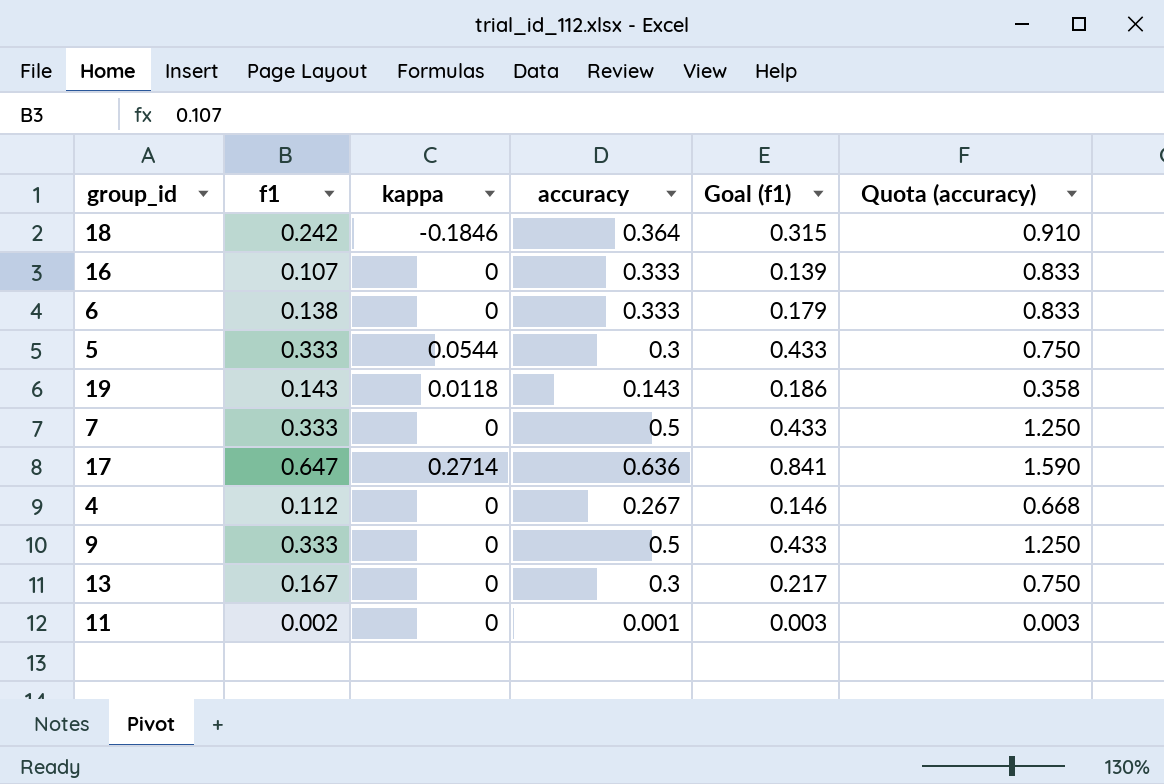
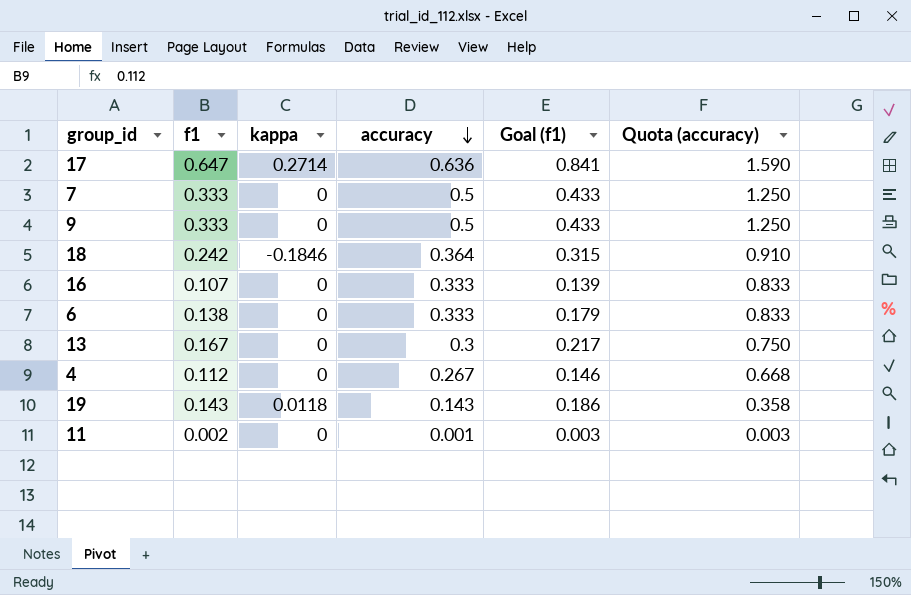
row order: none -> accuracy descending
row 5: 0.333 | 0.0544 | 0.3 | 0.433 | 0.750 -> none

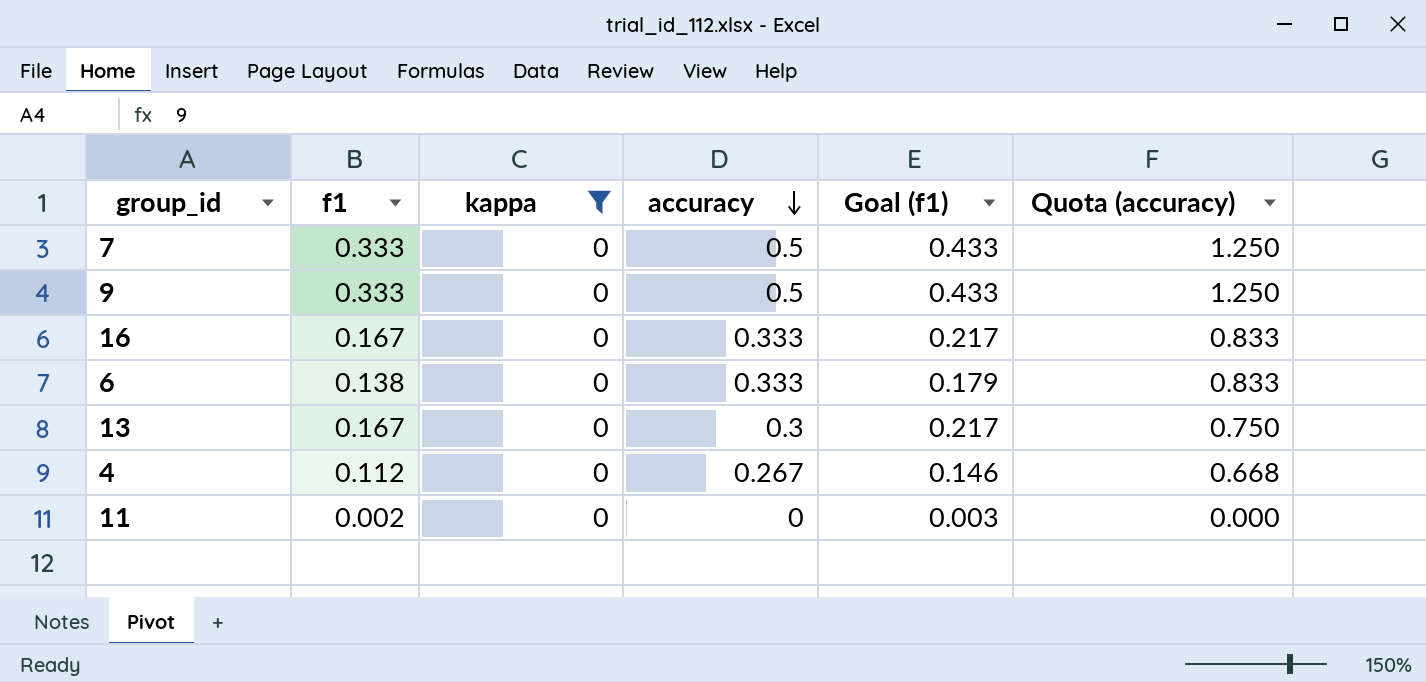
filter: none -> kappa = 0
16 | f1: 0.107 -> 0.167
16 | Goal (f1): 0.139 -> 0.217
11 | accuracy: 0.001 -> 0
11 | Quota (accuracy): 0.003 -> 0.000

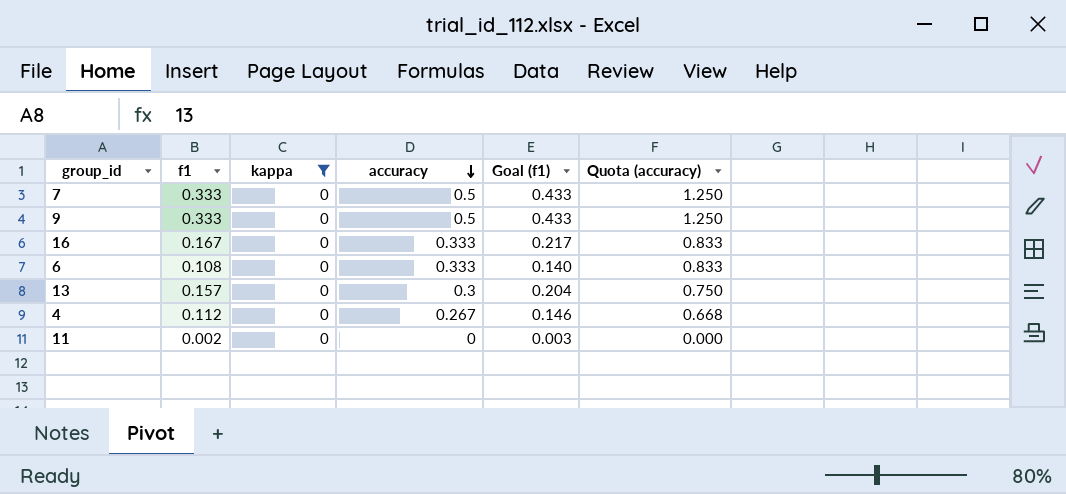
6 | f1: 0.138 -> 0.108
6 | Goal (f1): 0.179 -> 0.140
13 | f1: 0.167 -> 0.157
13 | Goal (f1): 0.217 -> 0.204

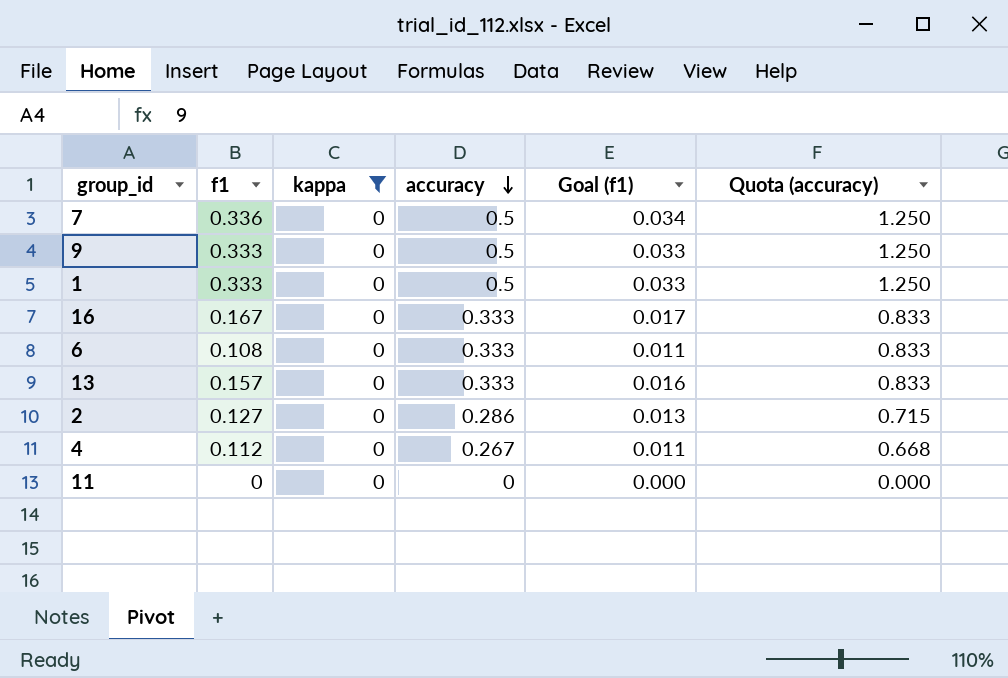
column Goal (f1) | formula: [f1] * 1.3 -> [f1] * 0.1
7 | f1: 0.333 -> 0.336
row 1: none -> 0.333 | 0 | 0.5 | 0.033 | 1.250
13 | accuracy: 0.3 -> 0.333
13 | Quota (accuracy): 0.750 -> 0.833
row 2: none -> 0.127 | 0 | 0.286 | 0.013 | 0.715
11 | f1: 0.002 -> 0

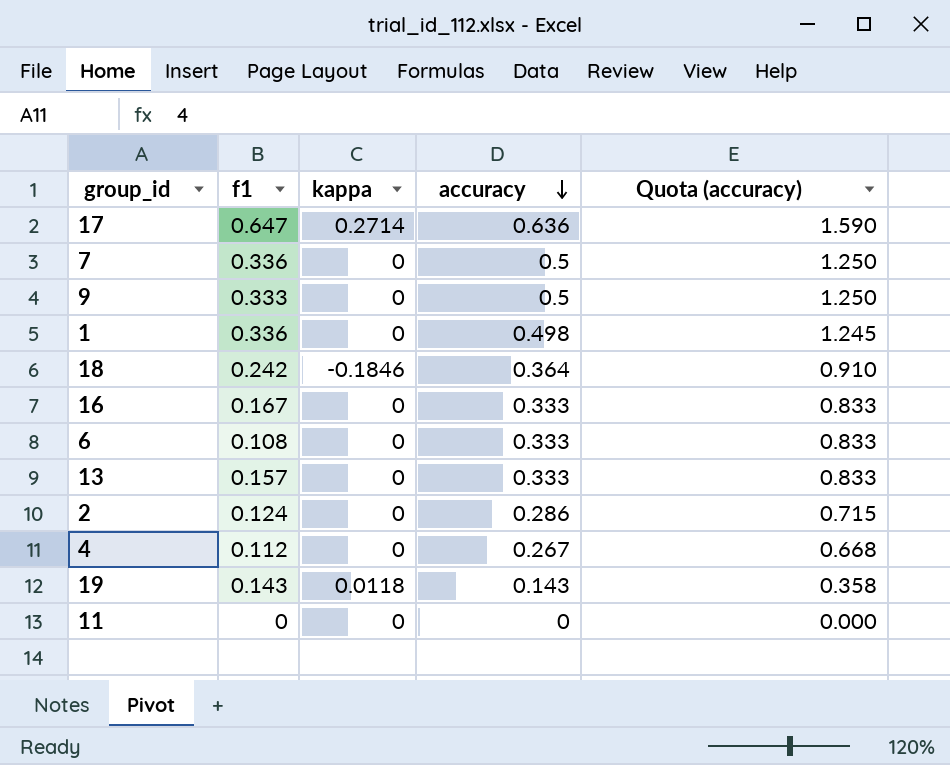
filter: kappa = 0 -> none
column Goal (f1) | formula: [f1] * 0.1 -> none
1 | f1: 0.333 -> 0.336
1 | accuracy: 0.5 -> 0.498
1 | Quota (accuracy): 1.250 -> 1.245
2 | f1: 0.127 -> 0.124

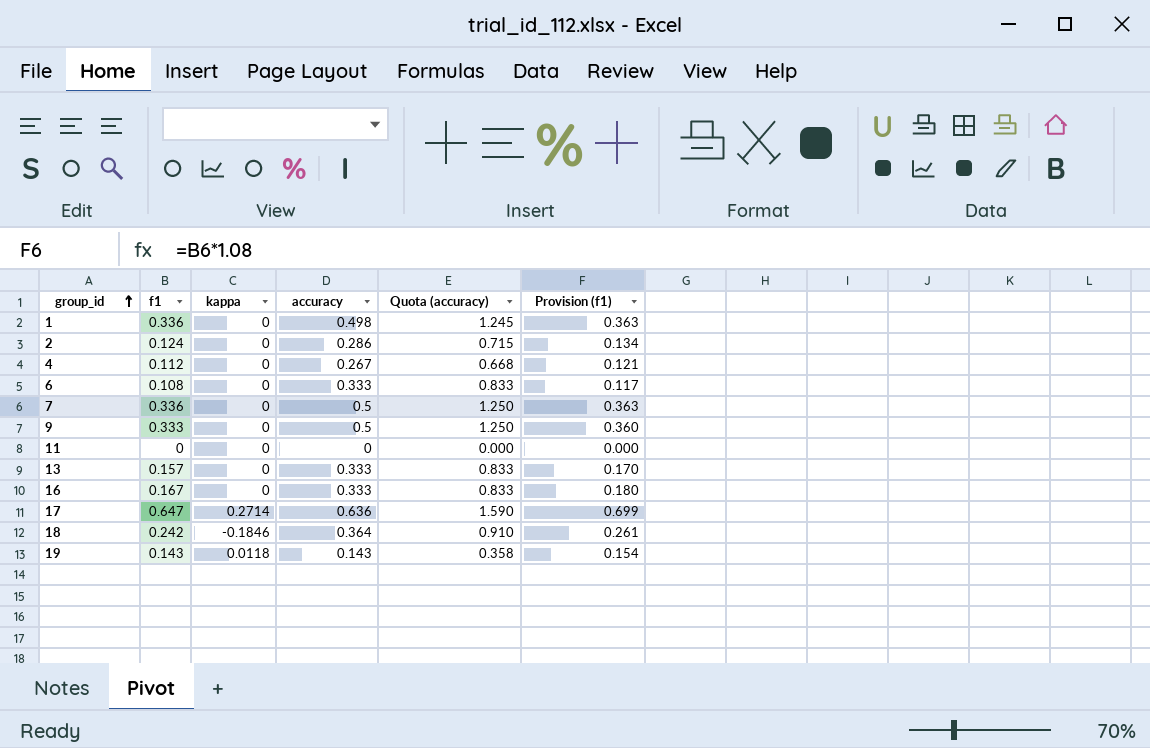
row order: accuracy descending -> group_id ascending
column Provision (f1) | formula: none -> [f1] * 1.08

